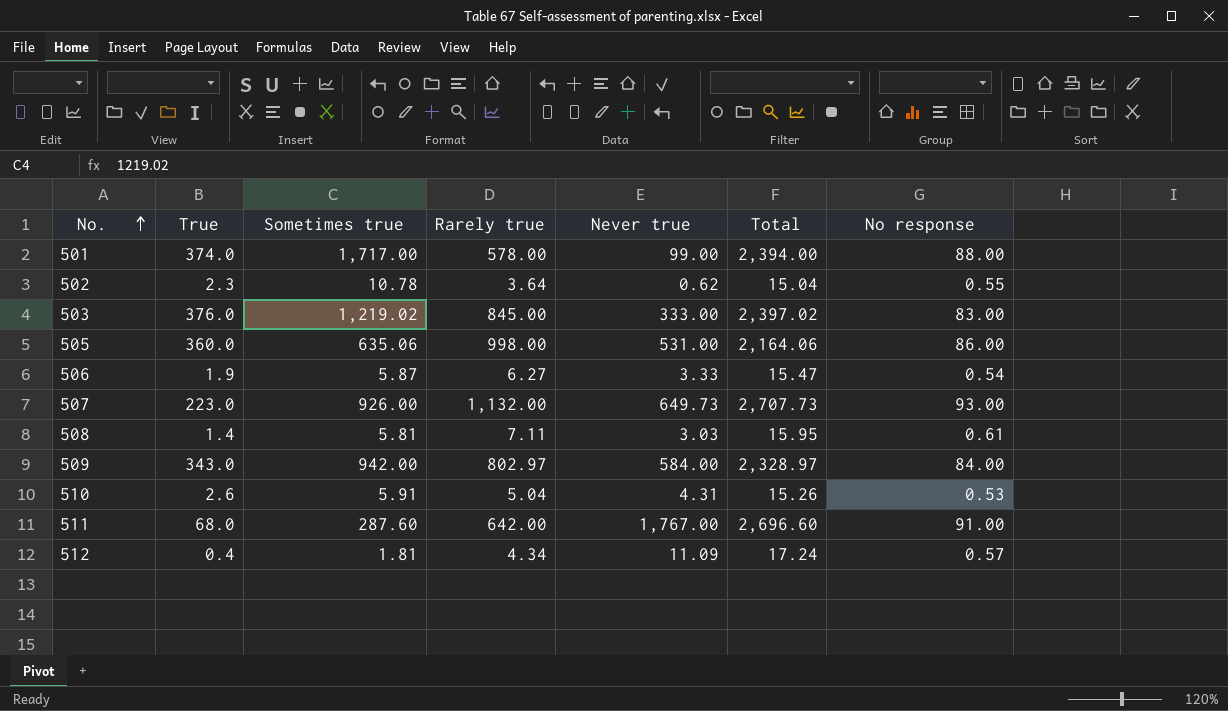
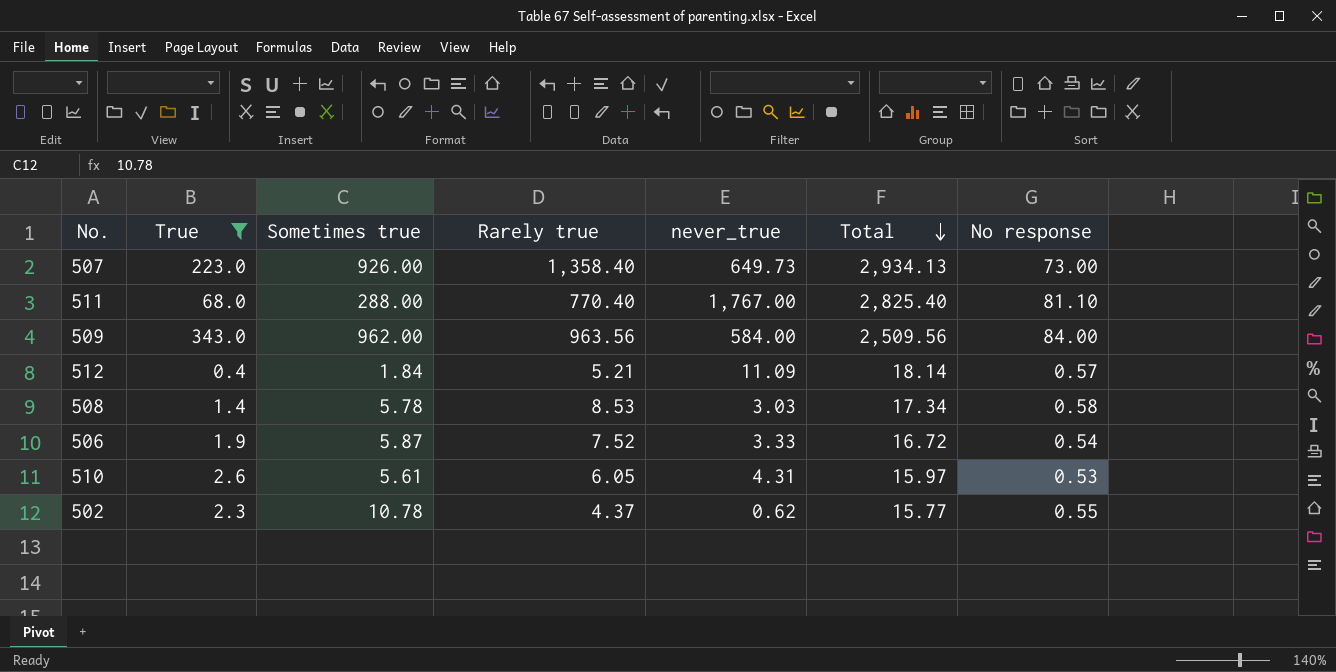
filter: none -> True <= 343.0
row order: No. ascending -> Total descending
column name: Never true -> never_true
507 | Rarely true: 1,132.00 -> 1,358.40
507 | Total: 2,707.73 -> 2,934.13
507 | No response: 93.00 -> 73.00
511 | Sometimes true: 287.60 -> 288.00
511 | Rarely true: 642.00 -> 770.40
511 | Total: 2,696.60 -> 2,825.40
511 | No response: 91.00 -> 81.10
509 | Sometimes true: 942.00 -> 962.00
509 | Rarely true: 802.97 -> 963.56
509 | Total: 2,328.97 -> 2,509.56
512 | Sometimes true: 1.81 -> 1.84
512 | Rarely true: 4.34 -> 5.21
512 | Total: 17.24 -> 18.14
508 | Sometimes true: 5.81 -> 5.78
508 | Rarely true: 7.11 -> 8.53
508 | Total: 15.95 -> 17.34
508 | No response: 0.61 -> 0.58
506 | Rarely true: 6.27 -> 7.52
506 | Total: 15.47 -> 16.72
510 | Sometimes true: 5.91 -> 5.61
510 | Rarely true: 5.04 -> 6.05
510 | Total: 15.26 -> 15.97
502 | Rarely true: 3.64 -> 4.37
502 | Total: 15.04 -> 15.77

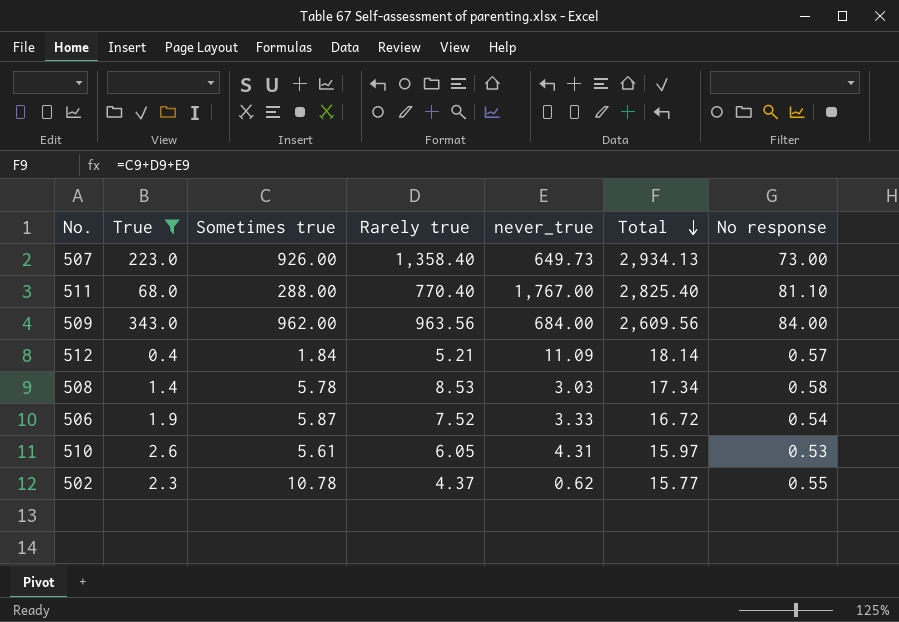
509 | never_true: 584.00 -> 684.00
509 | Total: 2,509.56 -> 2,609.56

